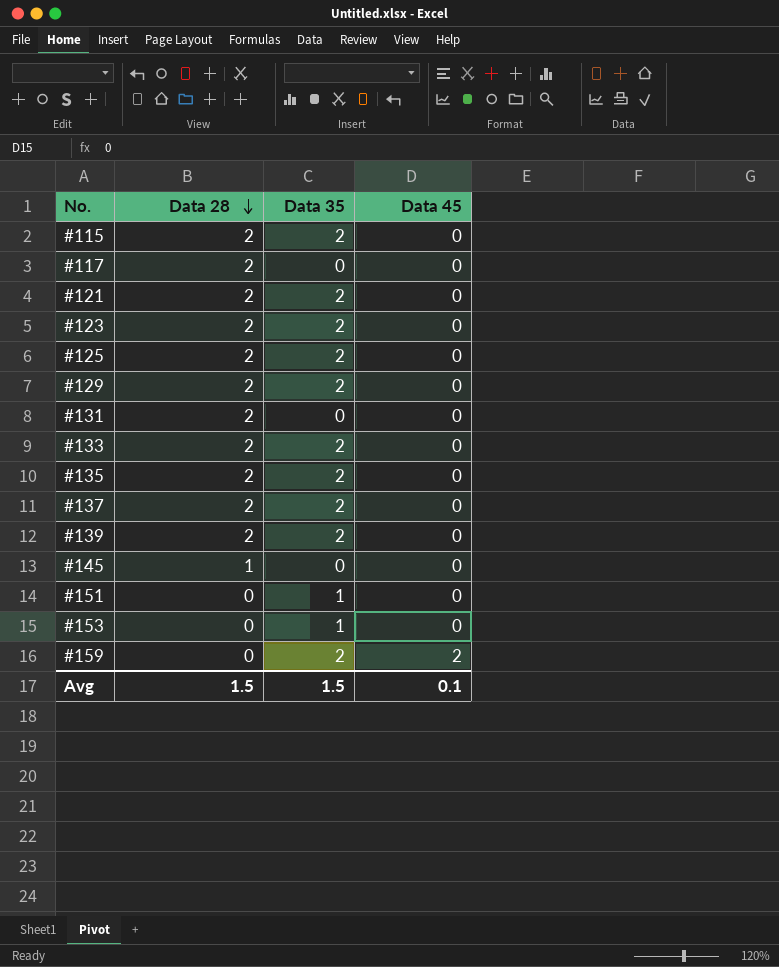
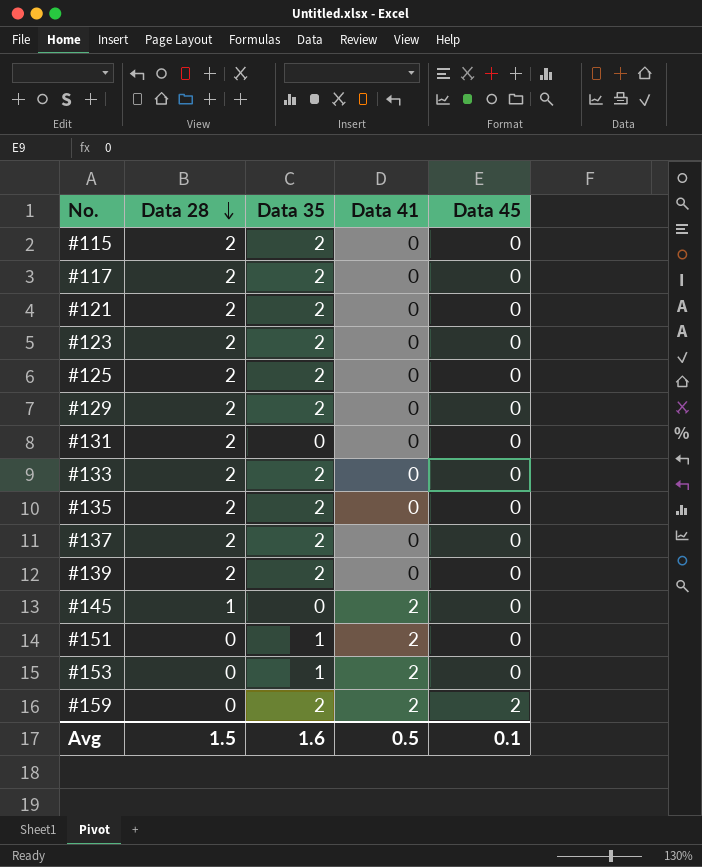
column Data 41 | position: none -> 4
#117 | Data 35: 0 -> 2
Avg | Data 35: 1.5 -> 1.6

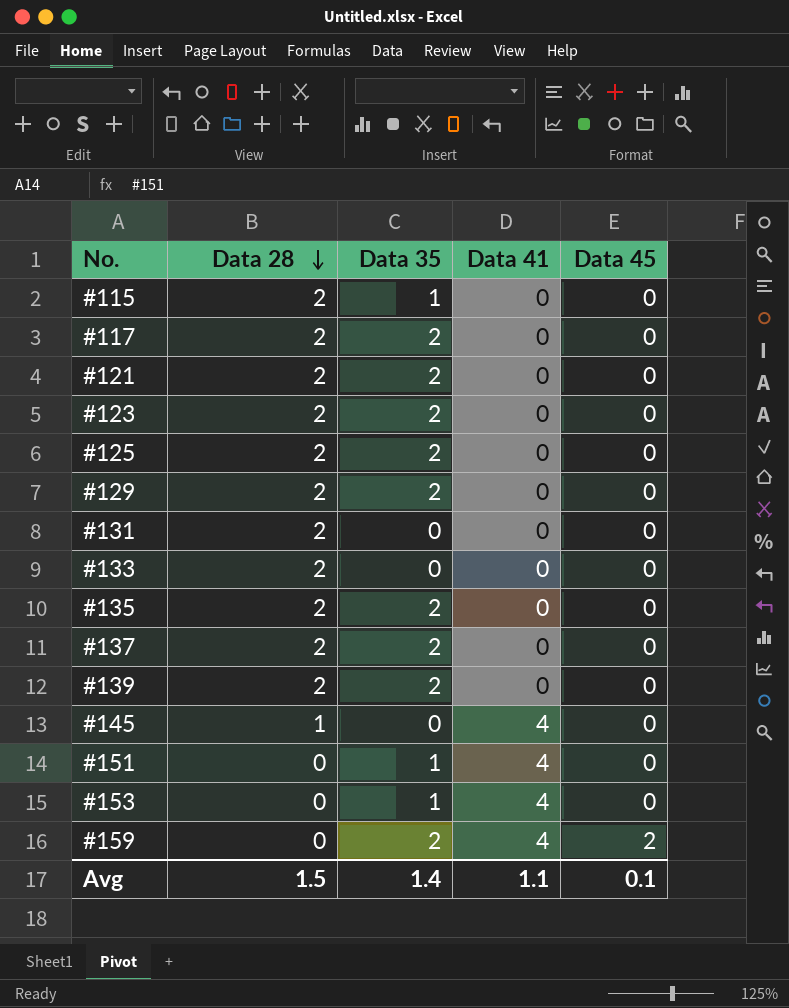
#115 | Data 35: 2 -> 1
#133 | Data 35: 2 -> 0
#145 | Data 41: 2 -> 4
#151 | Data 41: 2 -> 4
#153 | Data 41: 2 -> 4
#159 | Data 41: 2 -> 4
Avg | Data 35: 1.6 -> 1.4
Avg | Data 41: 0.5 -> 1.1

